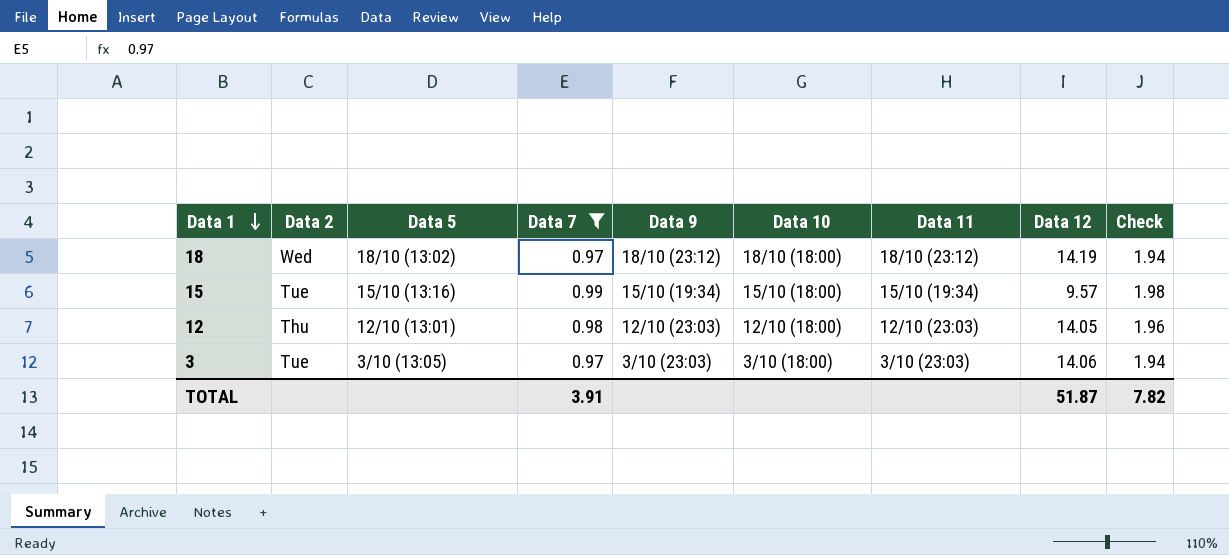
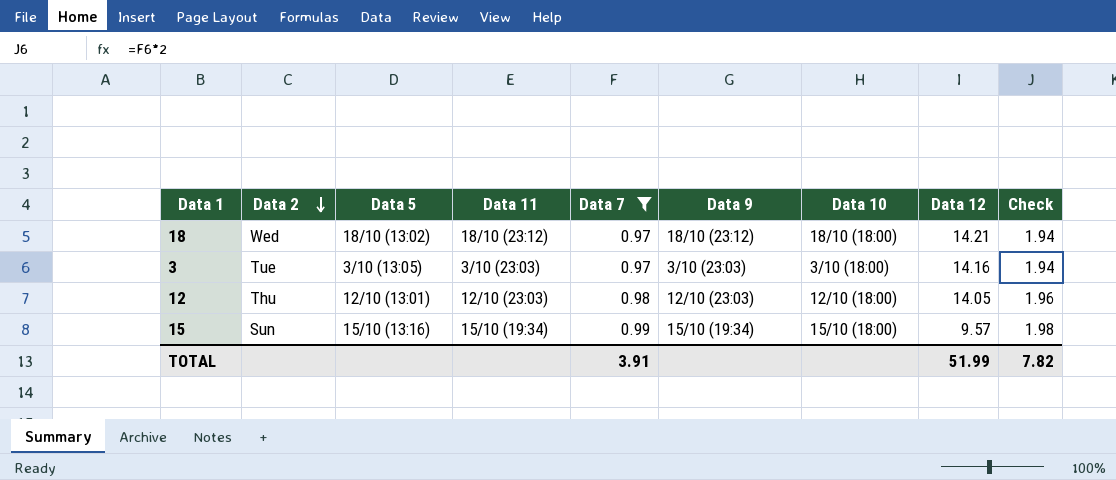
row order: Data 1 descending -> Data 2 descending
column Data 11 | position: 7 -> 4
18 | Data 12: 14.19 -> 14.21
3 | Data 12: 14.06 -> 14.16
15 | Data 2: Tue -> Sun
TOTAL | Data 12: 51.87 -> 51.99

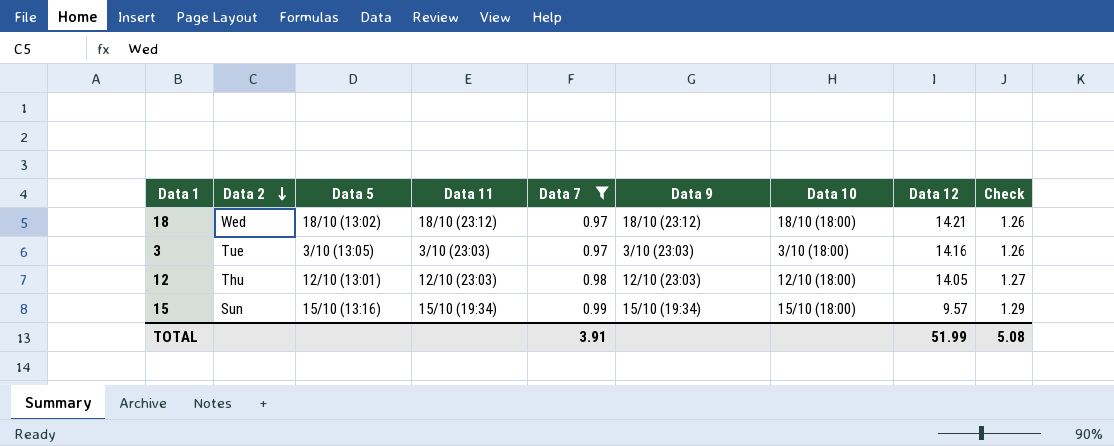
column Check | formula: [Data 7] * 2 -> [Data 7] * 1.3
TOTAL | Check: 7.82 -> 5.08

